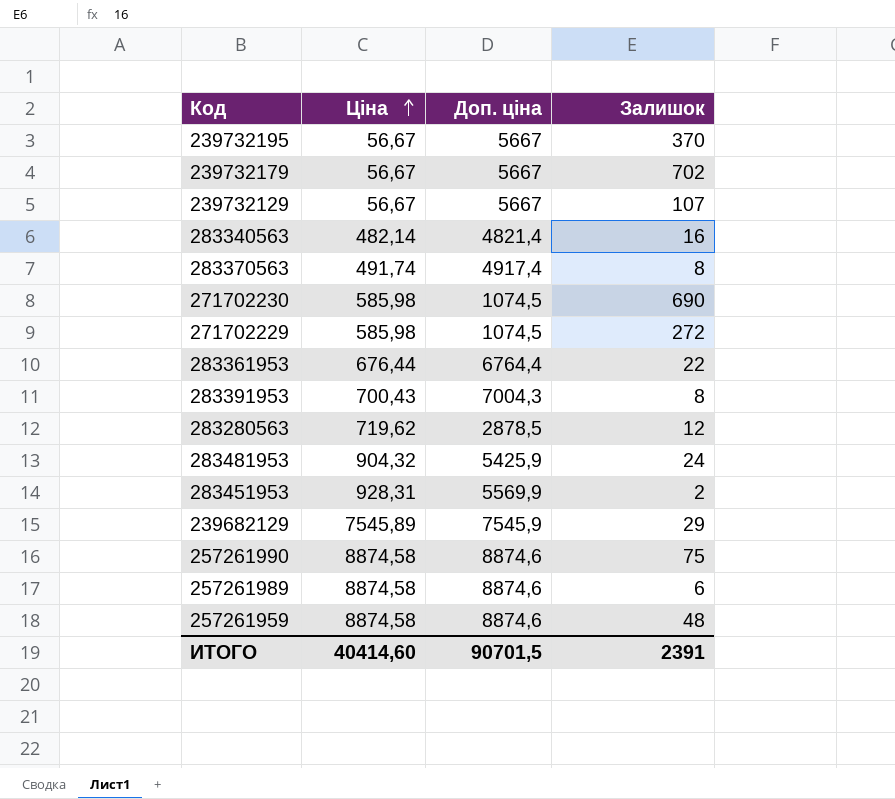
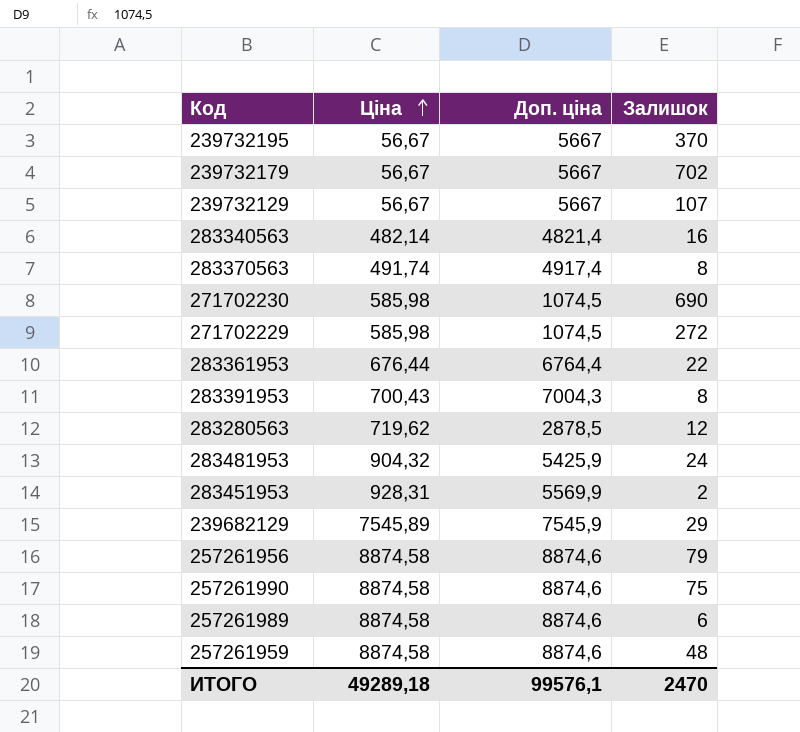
row 257261956: none -> 8874,58 | 8874,6 | 79
ИТОГО | Ціна: 40414,60 -> 49289,18
ИТОГО | Доп. ціна: 90701,5 -> 99576,1
ИТОГО | Залишок: 2391 -> 2470

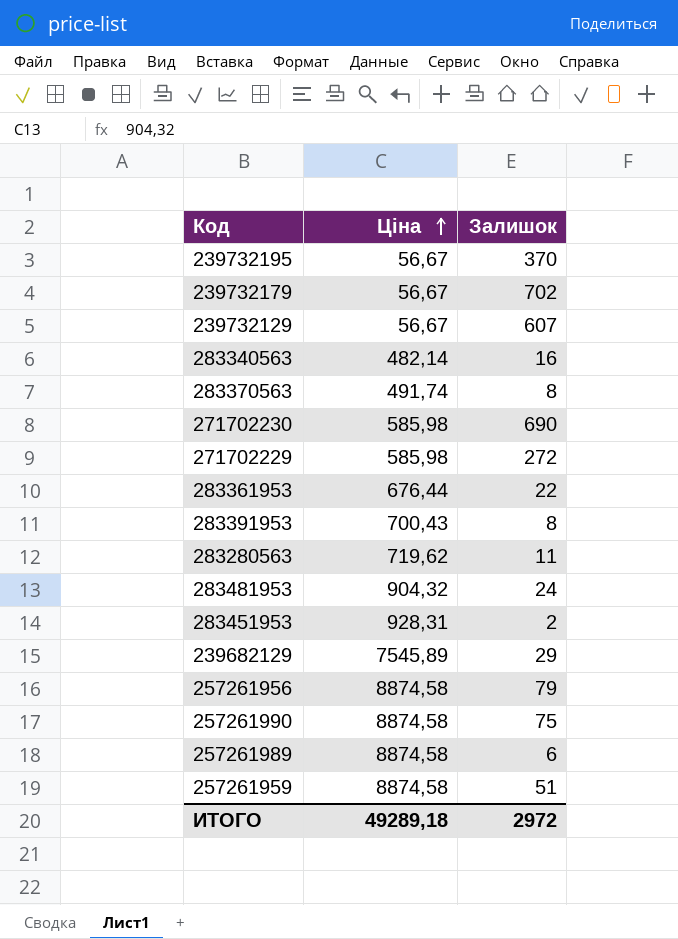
column Доп. ціна | position: 3 -> none
239732129 | Залишок: 107 -> 607
283280563 | Залишок: 12 -> 11
257261959 | Залишок: 48 -> 51
ИТОГО | Залишок: 2470 -> 2972

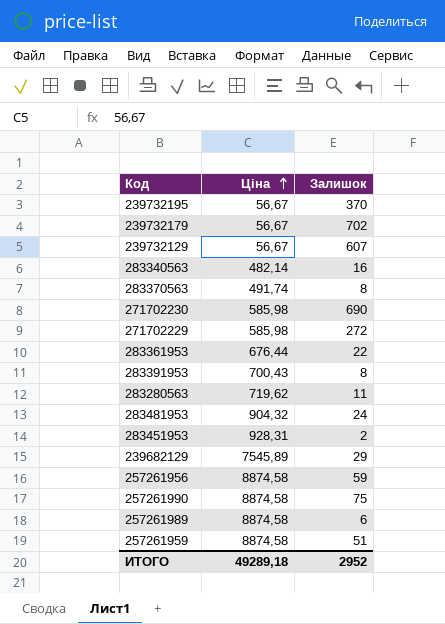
257261956 | Залишок: 79 -> 59
ИТОГО | Залишок: 2972 -> 2952

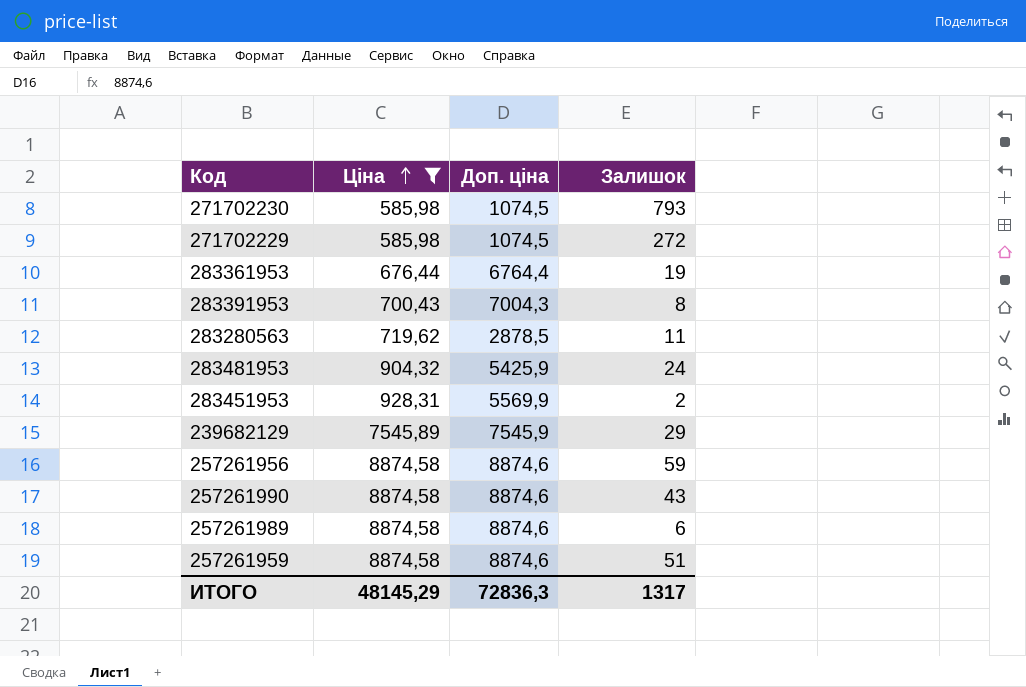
filter: none -> Ціна >= 585,98
column Доп. ціна | position: none -> 3
271702230 | Залишок: 690 -> 793
283361953 | Залишок: 22 -> 19
257261990 | Залишок: 75 -> 43
ИТОГО | Ціна: 49289,18 -> 48145,29
ИТОГО | Залишок: 2952 -> 1317

